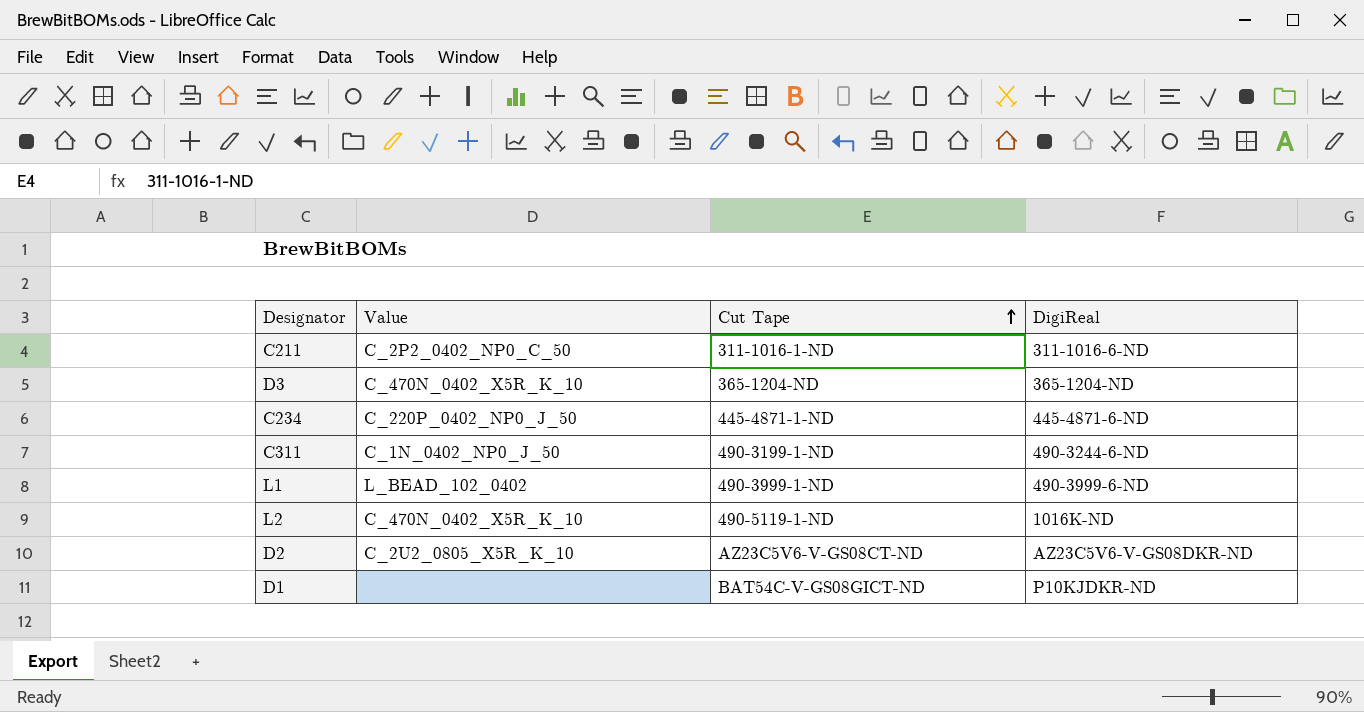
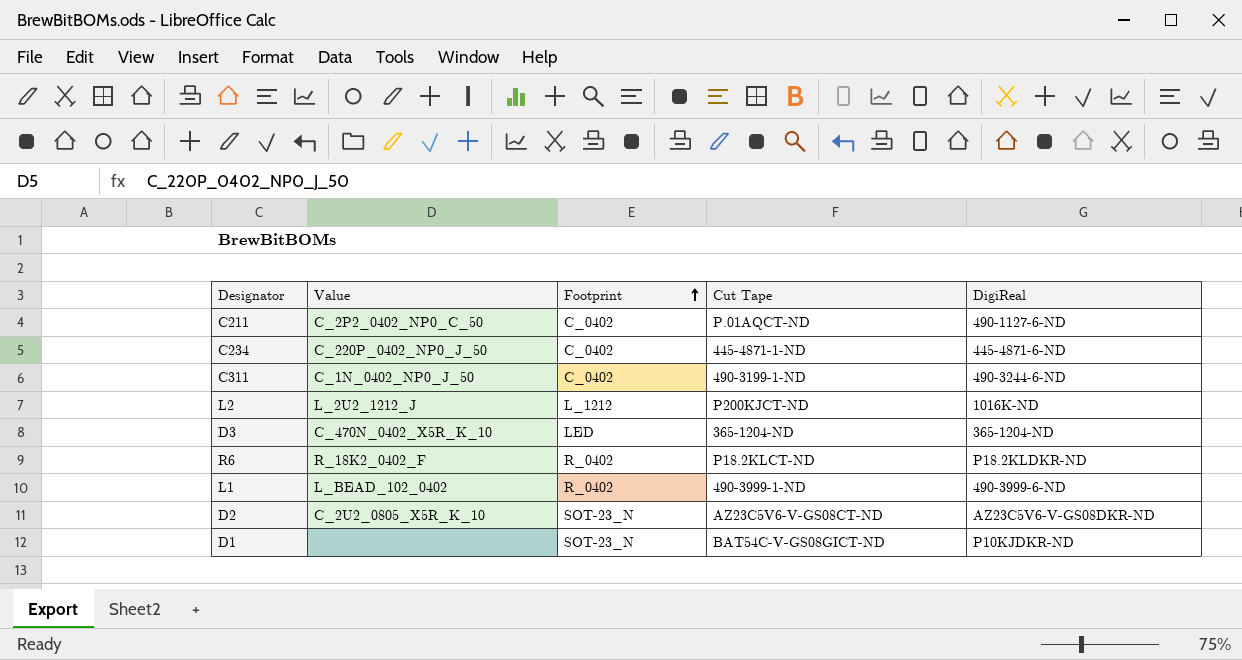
row order: Cut Tape ascending -> Footprint ascending
column Footprint | position: none -> 3
C211 | Cut Tape: 311-1016-1-ND -> P.01AQCT-ND
C211 | DigiReal: 311-1016-6-ND -> 490-1127-6-ND
L2 | Value: C_470N_0402_X5R_K_10 -> L_2U2_1212_J
L2 | Cut Tape: 490-5119-1-ND -> P200KJCT-ND
row R6: none -> R_18K2_0402_F | R_0402 | P18.2KLCT-ND | P18.2KLDKR-ND

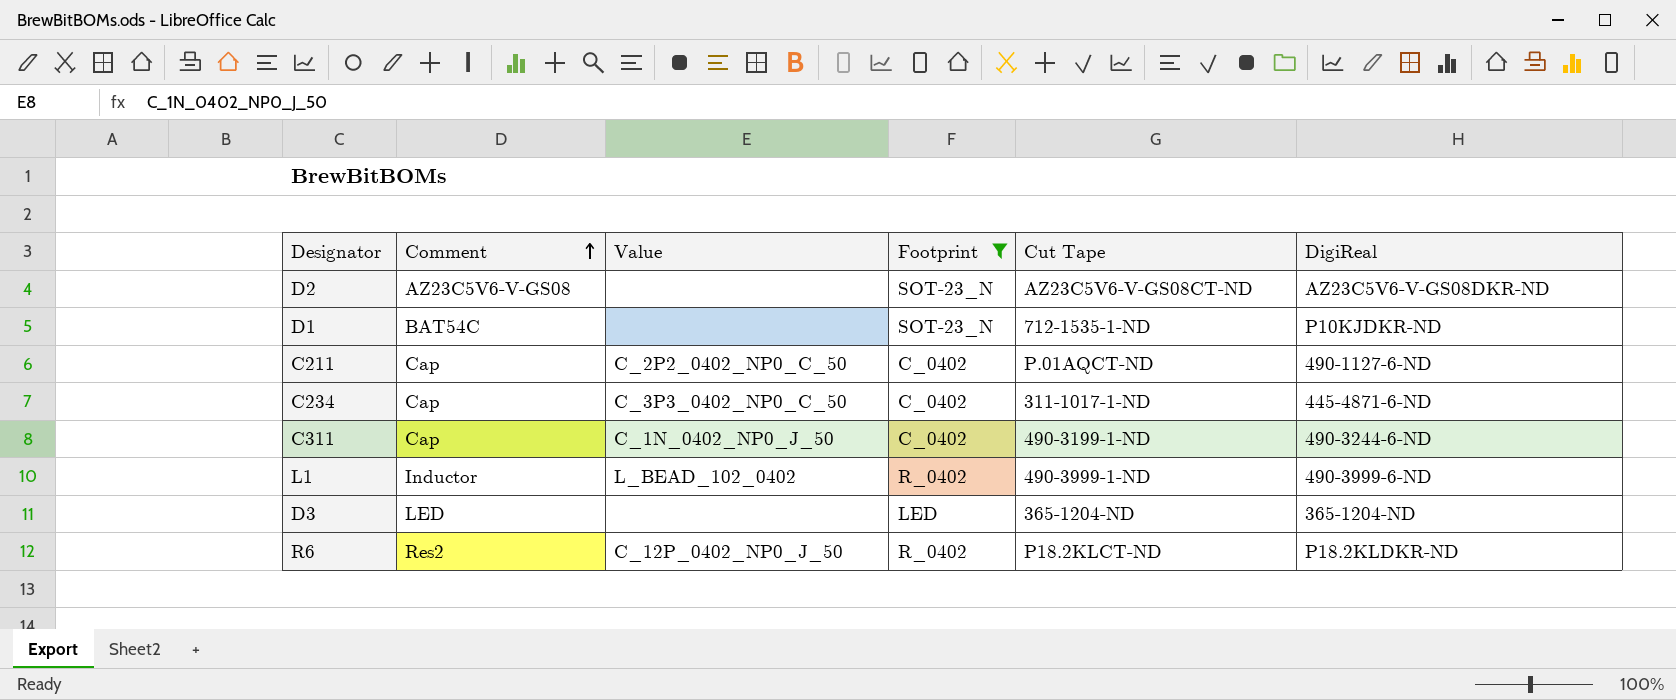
filter: none -> Footprint != L_1212
row order: Footprint ascending -> Comment ascending
column Comment | position: none -> 2
D2 | Value: C_2U2_0805_X5R_K_10 -> none
D1 | Cut Tape: BAT54C-V-GS08GICT-ND -> 712-1535-1-ND
C234 | Value: C_220P_0402_NP0_J_50 -> C_3P3_0402_NP0_C_50
C234 | Cut Tape: 445-4871-1-ND -> 311-1017-1-ND
D3 | Value: C_470N_0402_X5R_K_10 -> none
R6 | Value: R_18K2_0402_F -> C_12P_0402_NP0_J_50

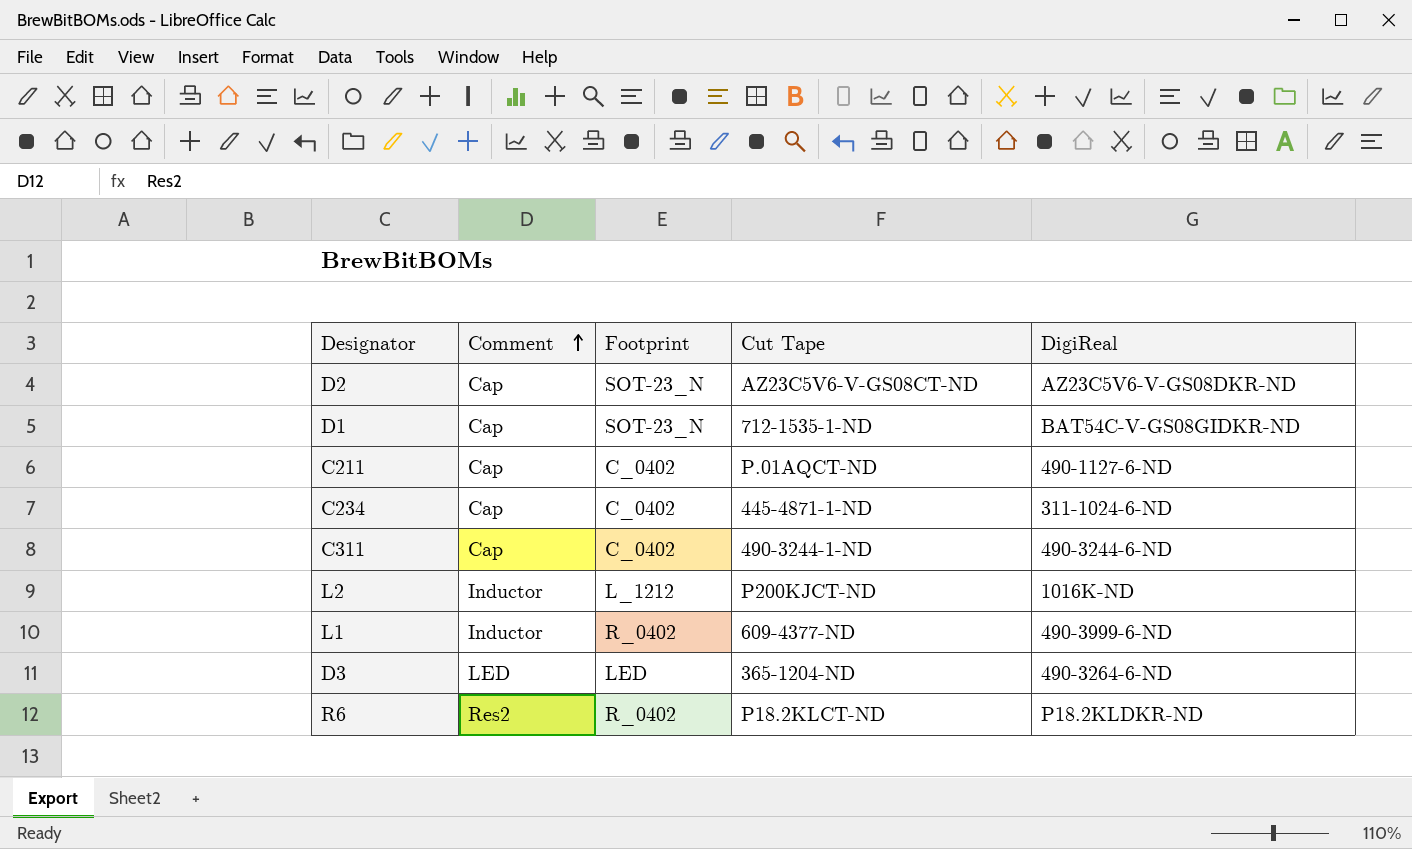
filter: Footprint != L_1212 -> none
column Value | position: 3 -> none
D2 | Comment: AZ23C5V6-V-GS08 -> Cap
D1 | Comment: BAT54C -> Cap
D1 | DigiReal: P10KJDKR-ND -> BAT54C-V-GS08GIDKR-ND
C234 | Cut Tape: 311-1017-1-ND -> 445-4871-1-ND
C234 | DigiReal: 445-4871-6-ND -> 311-1024-6-ND
C311 | Cut Tape: 490-3199-1-ND -> 490-3244-1-ND
L1 | Cut Tape: 490-3999-1-ND -> 609-4377-ND
D3 | DigiReal: 365-1204-ND -> 490-3264-6-ND

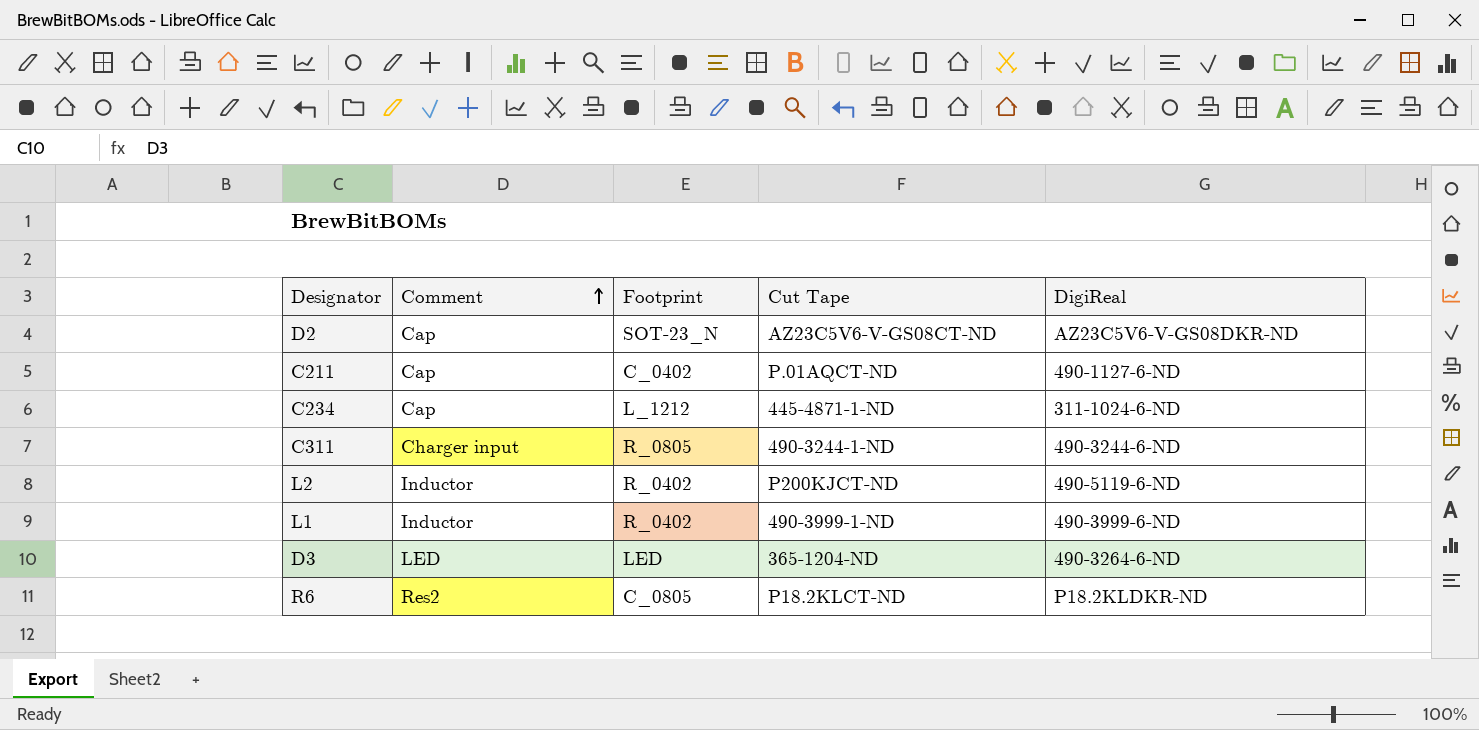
row D1: Cap | SOT-23_N | 712-1535-1-ND | BAT54C-V-GS08GIDKR-ND -> none
C234 | Footprint: C_0402 -> L_1212
C311 | Comment: Cap -> Charger input
C311 | Footprint: C_0402 -> R_0805
L2 | Footprint: L_1212 -> R_0402
L2 | DigiReal: 1016K-ND -> 490-5119-6-ND
L1 | Cut Tape: 609-4377-ND -> 490-3999-1-ND
R6 | Footprint: R_0402 -> C_0805

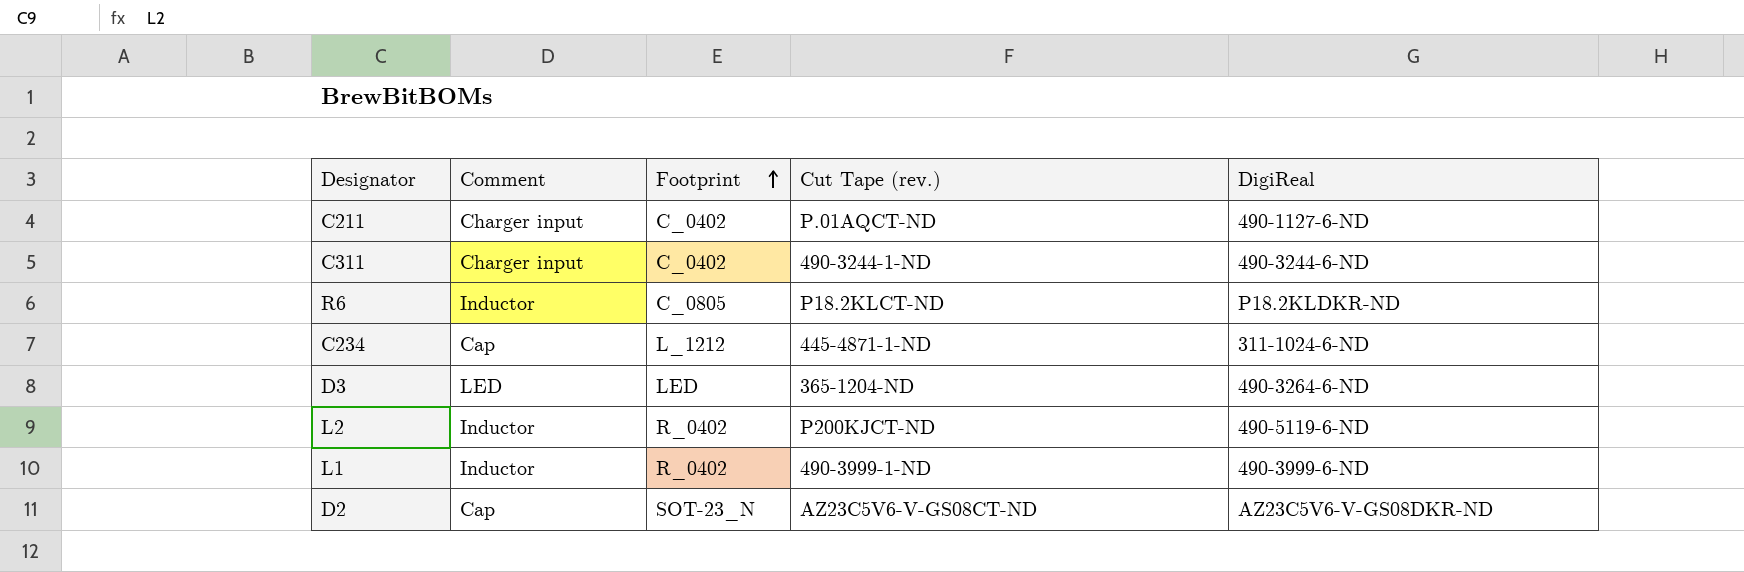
row order: Comment ascending -> Footprint ascending
column name: Cut Tape -> Cut Tape (rev.)
C211 | Comment: Cap -> Charger input
C311 | Footprint: R_0805 -> C_0402
R6 | Comment: Res2 -> Inductor

